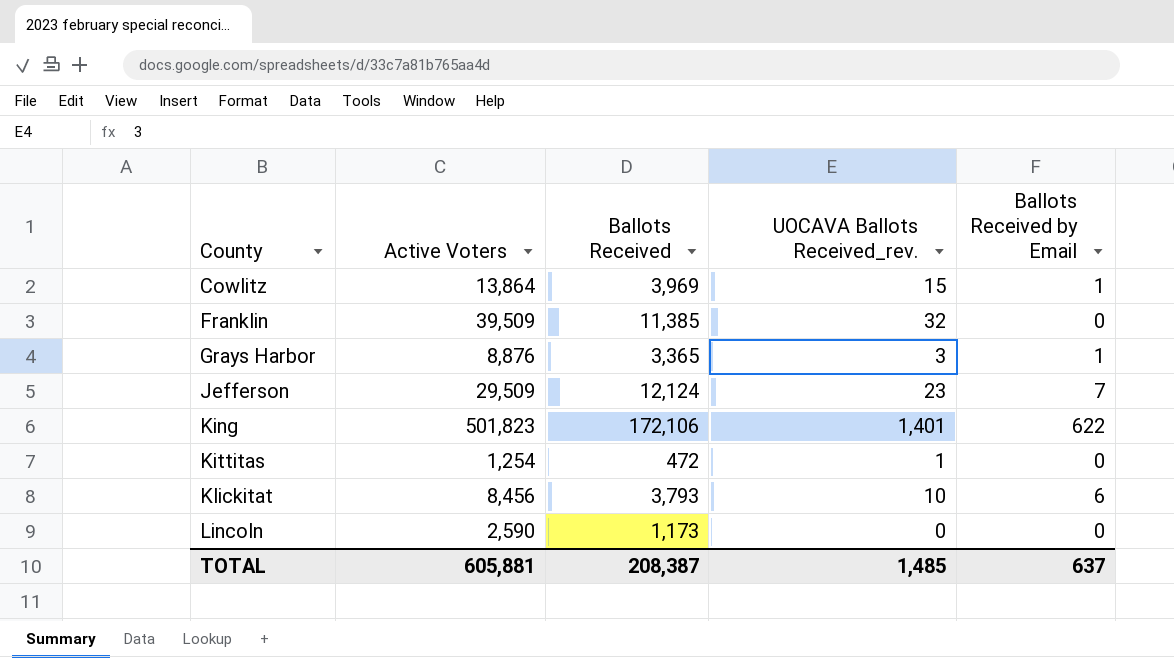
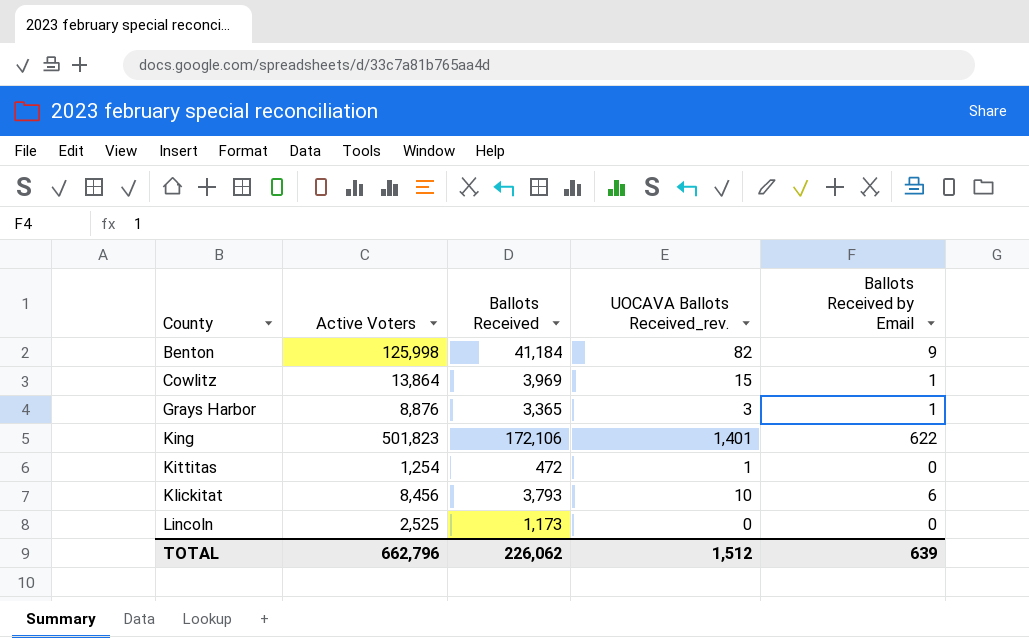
row Franklin: 39,509 | 11,385 | 32 | 0 -> none
row Jefferson: 29,509 | 12,124 | 23 | 7 -> none
row Benton: none -> 125,998 | 41,184 | 82 | 9
Lincoln | Active Voters: 2,590 -> 2,525
TOTAL | Active Voters: 605,881 -> 662,796
TOTAL | Ballots Received: 208,387 -> 226,062
TOTAL | UOCAVA Ballots Received_rev.: 1,485 -> 1,512
TOTAL | Ballots Received by Email: 637 -> 639

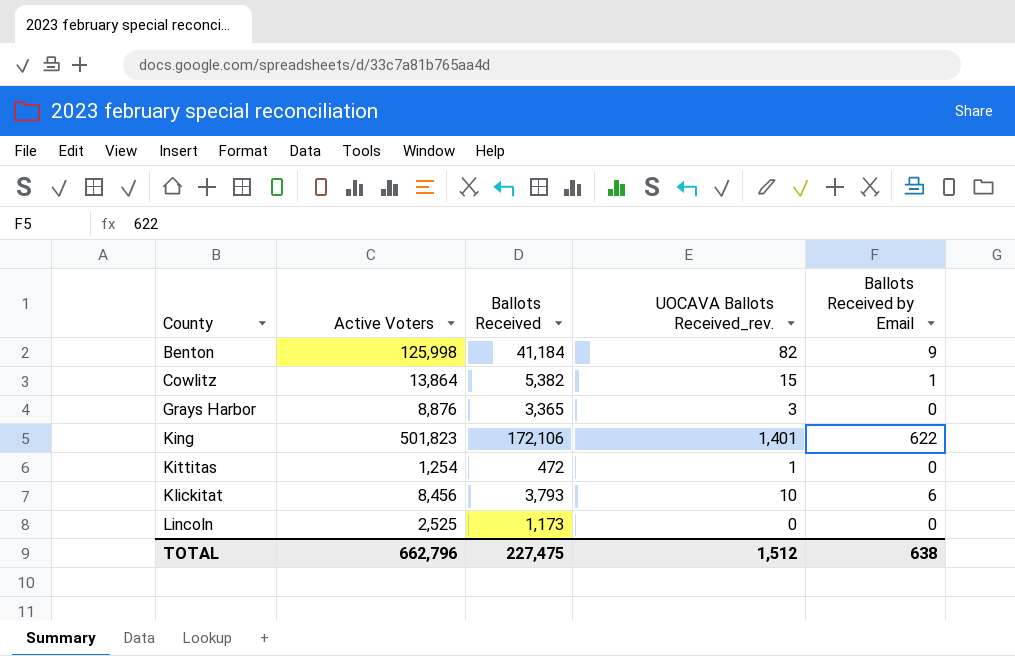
Cowlitz | Ballots Received: 3,969 -> 5,382
Grays Harbor | Ballots Received by Email: 1 -> 0
TOTAL | Ballots Received: 226,062 -> 227,475
TOTAL | Ballots Received by Email: 639 -> 638

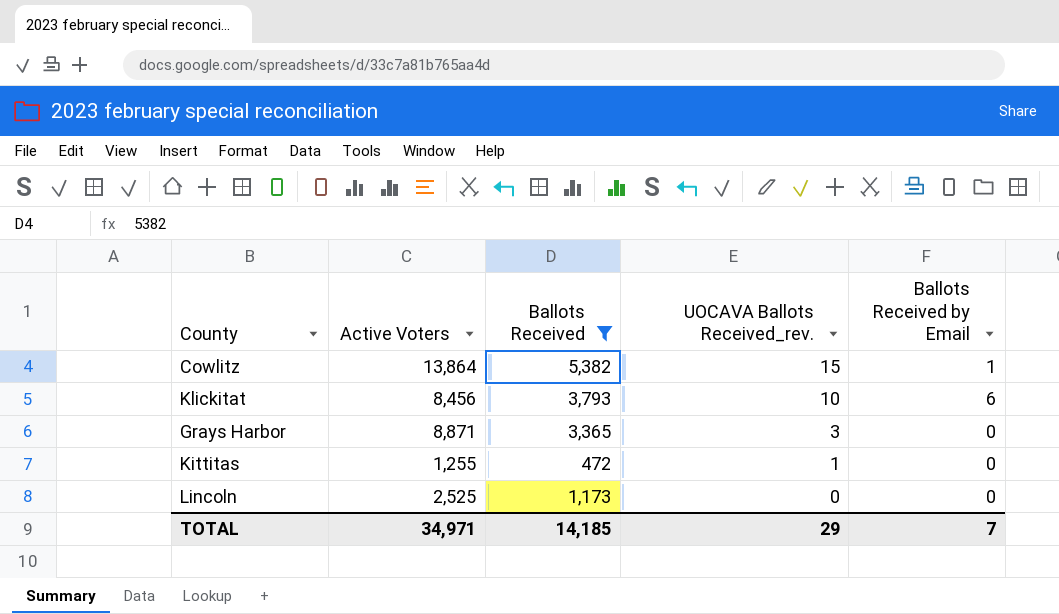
filter: none -> Ballots Received <= 5,382
row order: County ascending -> UOCAVA Ballots Received_rev. descending
Grays Harbor | Active Voters: 8,876 -> 8,871
Kittitas | Active Voters: 1,254 -> 1,255
TOTAL | Active Voters: 662,796 -> 34,971
TOTAL | Ballots Received: 227,475 -> 14,185
TOTAL | UOCAVA Ballots Received_rev.: 1,512 -> 29
TOTAL | Ballots Received by Email: 638 -> 7

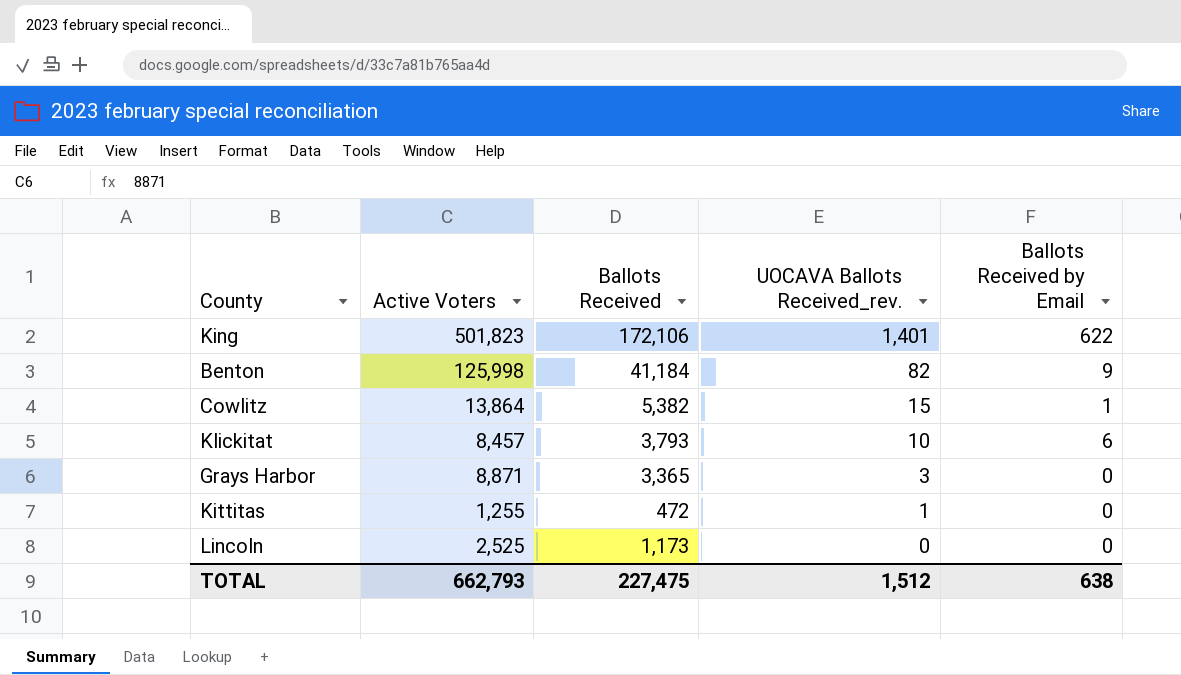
filter: Ballots Received <= 5,382 -> none
Klickitat | Active Voters: 8,456 -> 8,457
TOTAL | Active Voters: 34,971 -> 662,793
TOTAL | Ballots Received: 14,185 -> 227,475
TOTAL | UOCAVA Ballots Received_rev.: 29 -> 1,512
TOTAL | Ballots Received by Email: 7 -> 638

